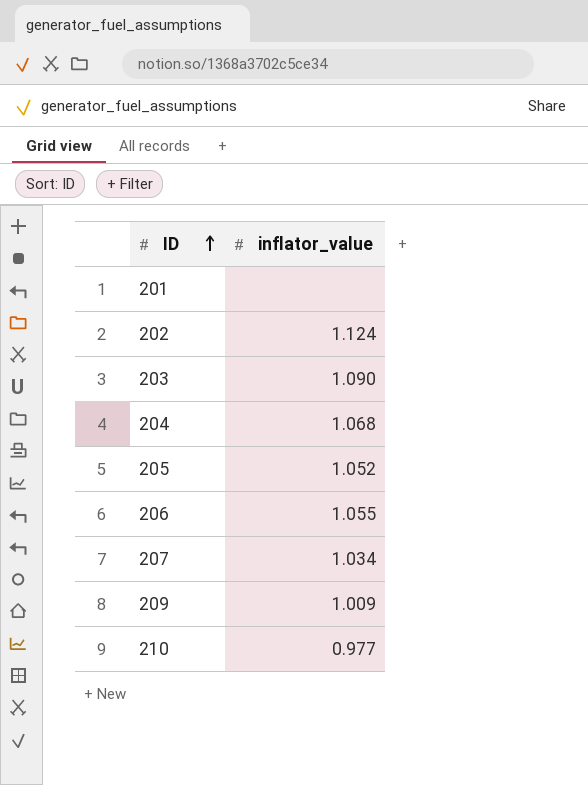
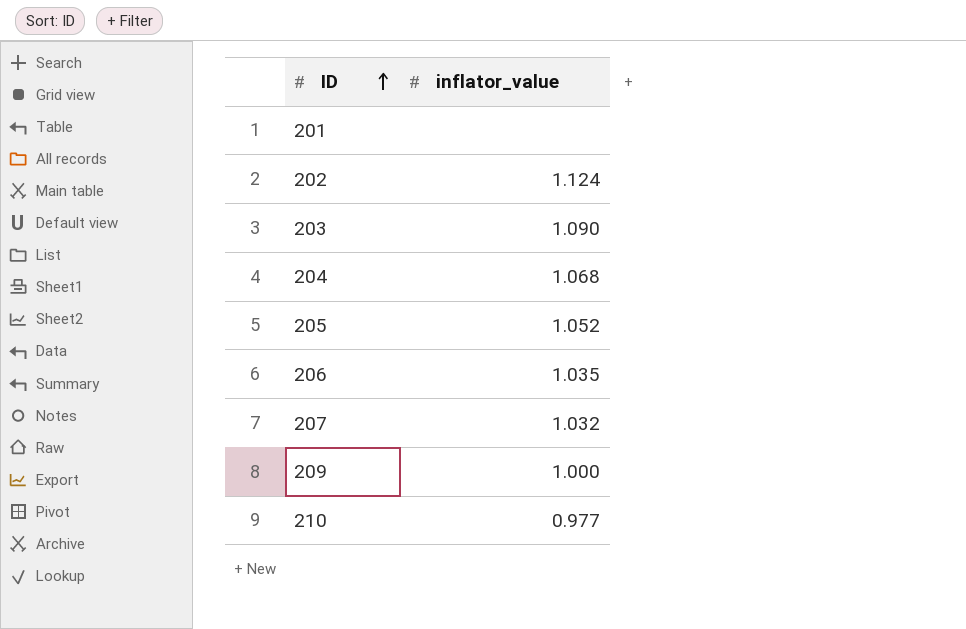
206 | inflator_value: 1.055 -> 1.035
207 | inflator_value: 1.034 -> 1.032
209 | inflator_value: 1.009 -> 1.000

